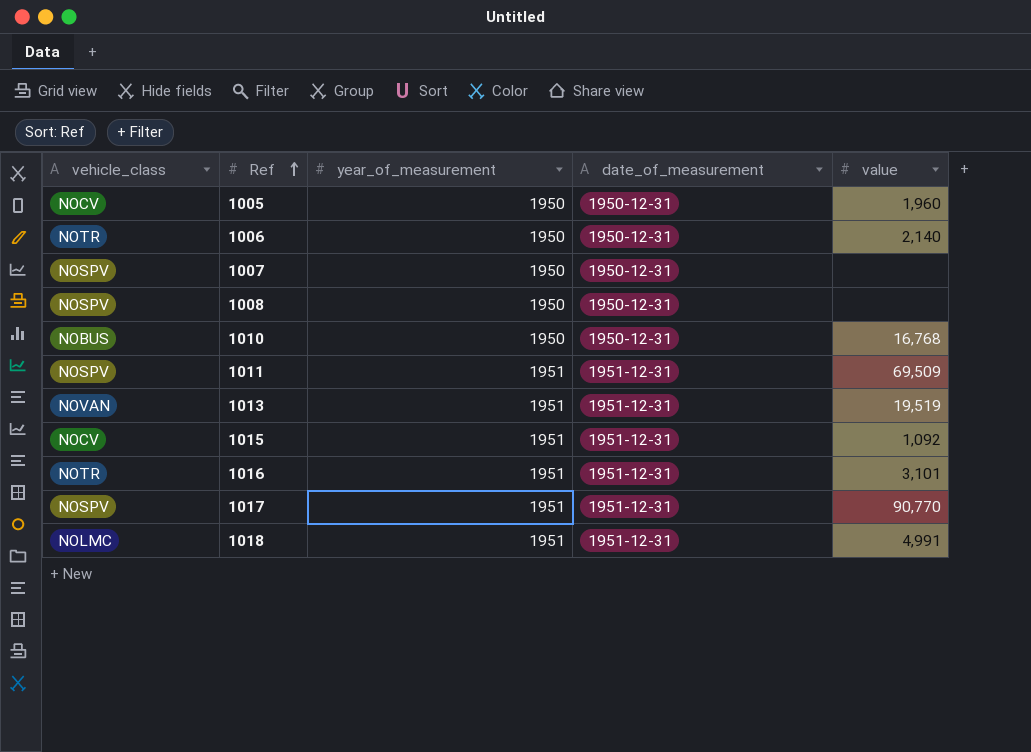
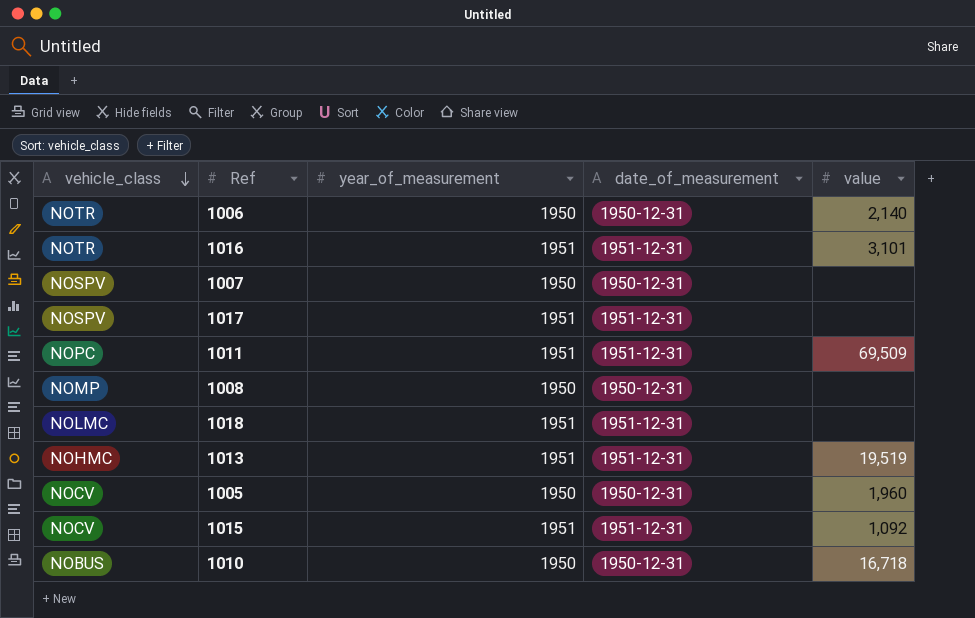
row order: Ref ascending -> vehicle_class descending
1017 | value: 90,770 -> none
1011 | vehicle_class: NOSPV -> NOPC
1008 | vehicle_class: NOSPV -> NOMP
1018 | value: 4,991 -> none
1013 | vehicle_class: NOVAN -> NOHMC
1010 | value: 16,768 -> 16,718

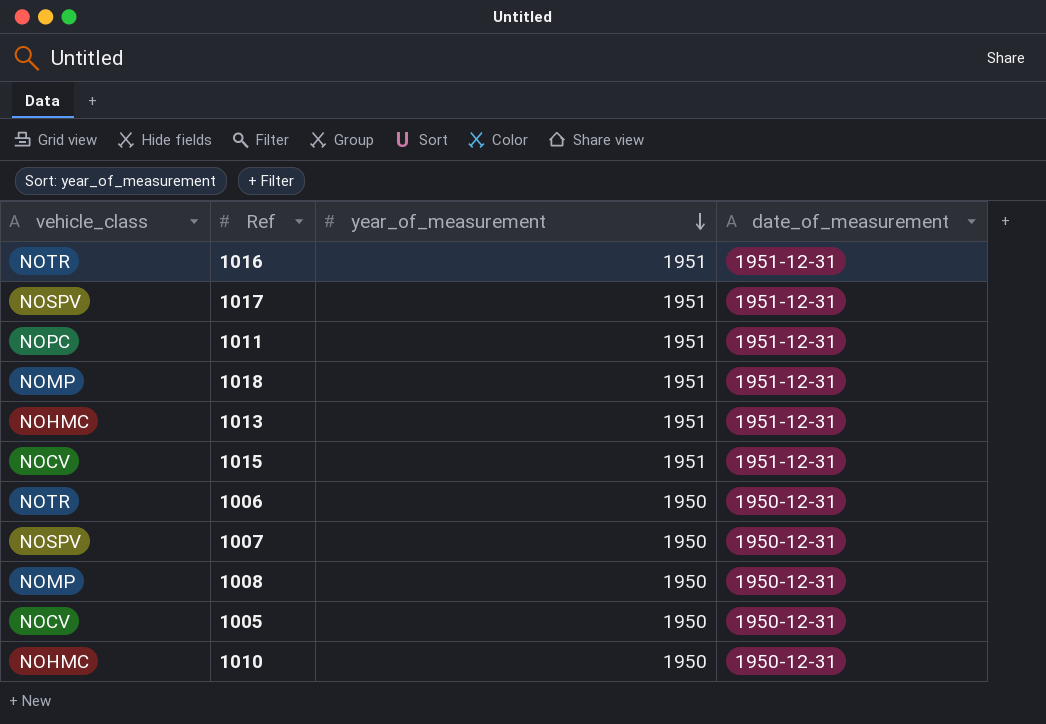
row order: vehicle_class descending -> year_of_measurement descending
column value | position: 5 -> none
1018 | vehicle_class: NOLMC -> NOMP
1010 | vehicle_class: NOBUS -> NOHMC

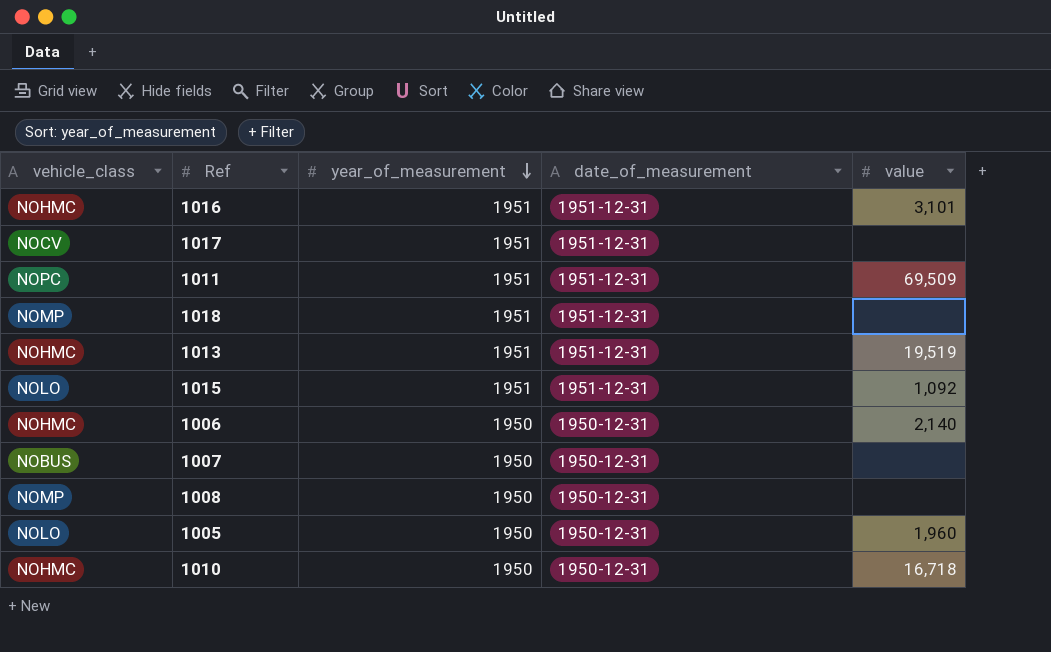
column value | position: none -> 5
1016 | vehicle_class: NOTR -> NOHMC
1017 | vehicle_class: NOSPV -> NOCV
1015 | vehicle_class: NOCV -> NOLO
1006 | vehicle_class: NOTR -> NOHMC
1007 | vehicle_class: NOSPV -> NOBUS
1005 | vehicle_class: NOCV -> NOLO

